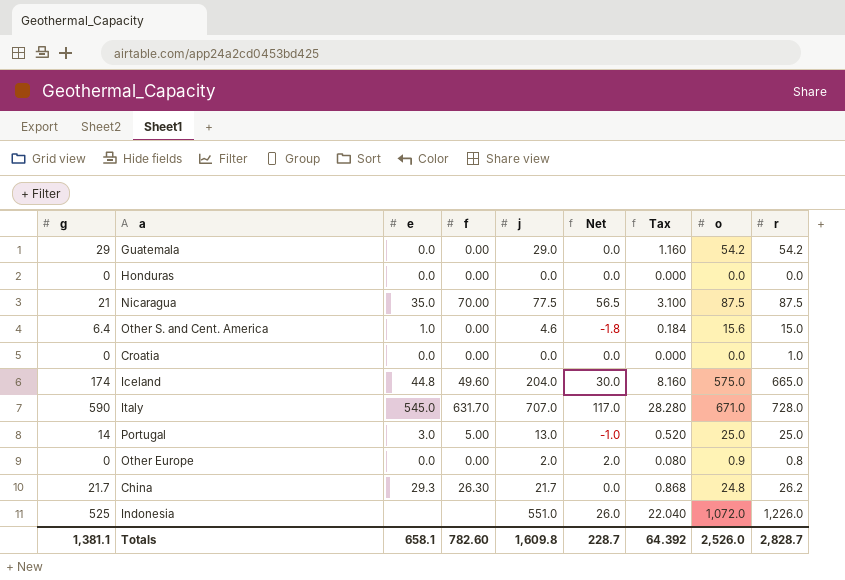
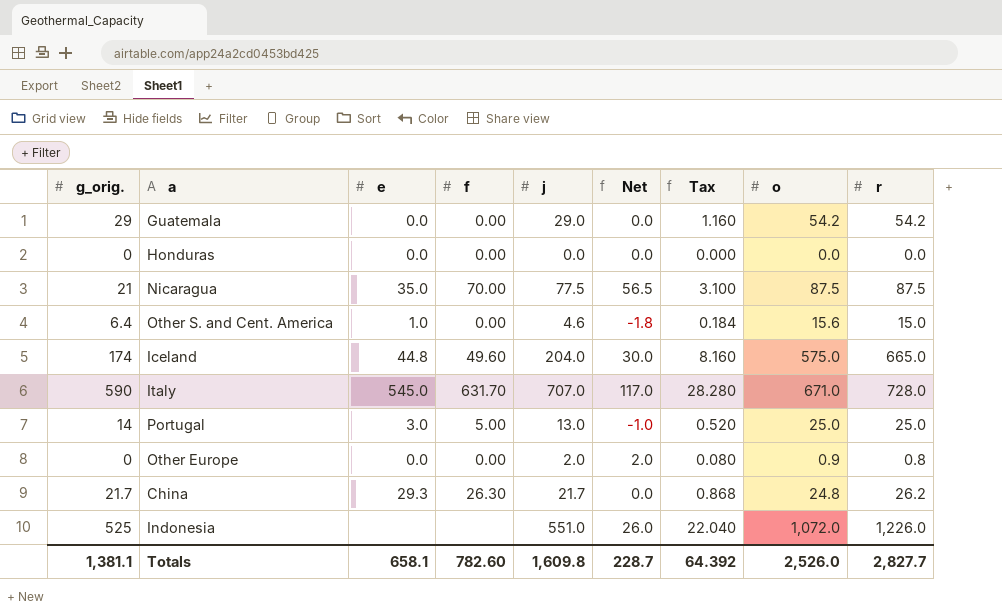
column name: g -> g_orig.
row Croatia: 0 | 0.0 | 0.00 | 0.0 | 0.0 | 0.000 | 0.0 | 1.0 -> none
Totals | r: 2,828.7 -> 2,827.7

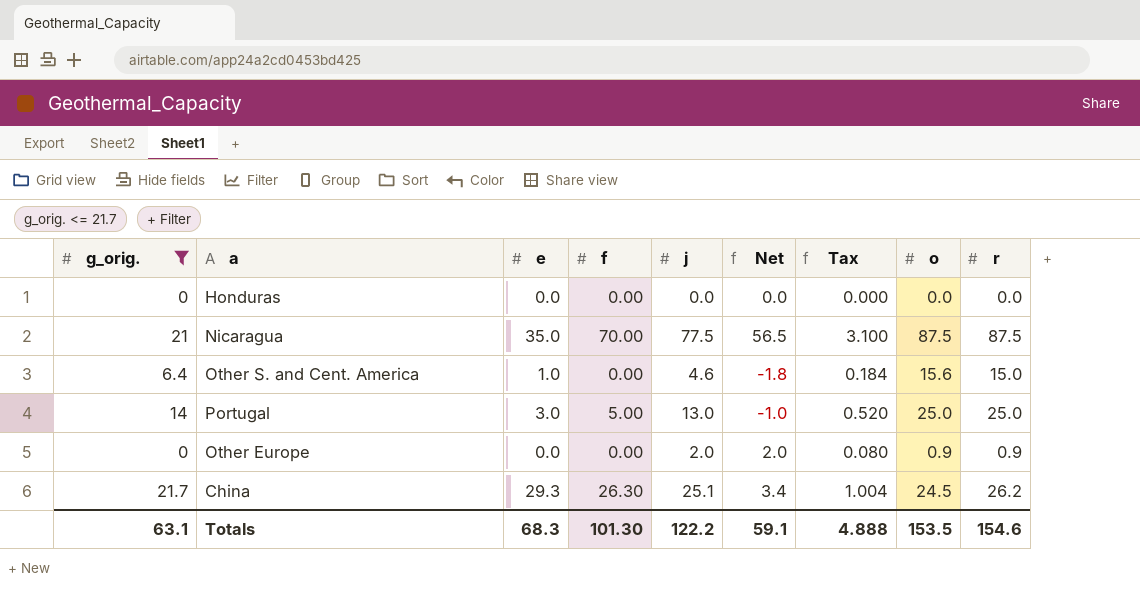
filter: none -> g_orig. <= 21.7
Other Europe | r: 0.8 -> 0.9
China | j: 21.7 -> 25.1
China | Net: 0.0 -> 3.4
China | Tax: 0.868 -> 1.004
China | o: 24.8 -> 24.5
Totals | g_orig.: 1,381.1 -> 63.1
Totals | e: 658.1 -> 68.3
Totals | f: 782.60 -> 101.30
Totals | j: 1,609.8 -> 122.2
Totals | Net: 228.7 -> 59.1
Totals | Tax: 64.392 -> 4.888
Totals | o: 2,526.0 -> 153.5
Totals | r: 2,827.7 -> 154.6

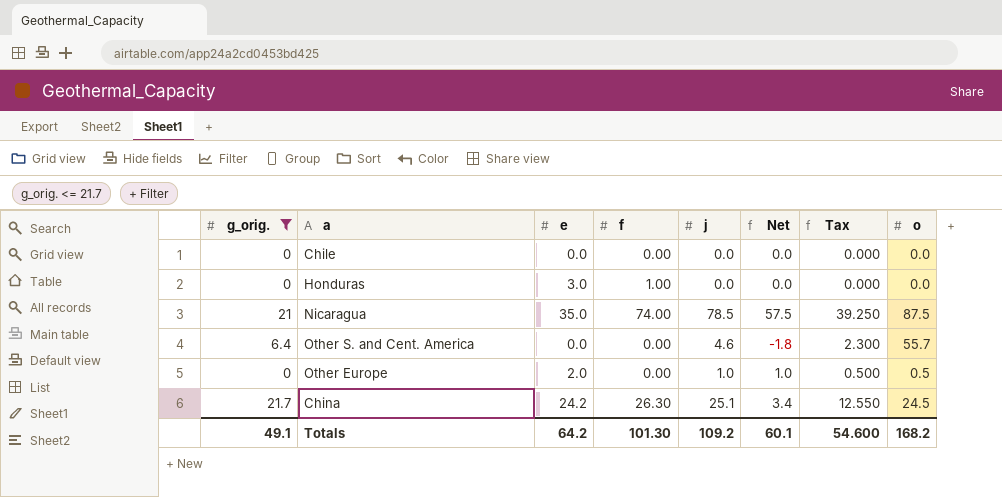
column r | position: 9 -> none
column Tax | formula: [j] * 0.04 -> [j] * 0.5
row Portugal: 14 | 3.0 | 5.00 | 13.0 | -1.0 | 0.520 | 25.0 | 25.0 -> none
row Chile: none -> 0 | 0.0 | 0.00 | 0.0 | 0.0 | 0.000 | 0.0
Honduras | e: 0.0 -> 3.0
Honduras | f: 0.00 -> 1.00
Nicaragua | f: 70.00 -> 74.00
Nicaragua | j: 77.5 -> 78.5
Nicaragua | Net: 56.5 -> 57.5
Other S. and Cent. America | e: 1.0 -> 0.0
Other S. and Cent. America | o: 15.6 -> 55.7
Other Europe | e: 0.0 -> 2.0
Other Europe | j: 2.0 -> 1.0
Other Europe | Net: 2.0 -> 1.0
Other Europe | o: 0.9 -> 0.5
China | e: 29.3 -> 24.2
Totals | g_orig.: 63.1 -> 49.1
Totals | e: 68.3 -> 64.2
Totals | j: 122.2 -> 109.2
Totals | Net: 59.1 -> 60.1
Totals | Tax: 4.888 -> 54.600
Totals | o: 153.5 -> 168.2

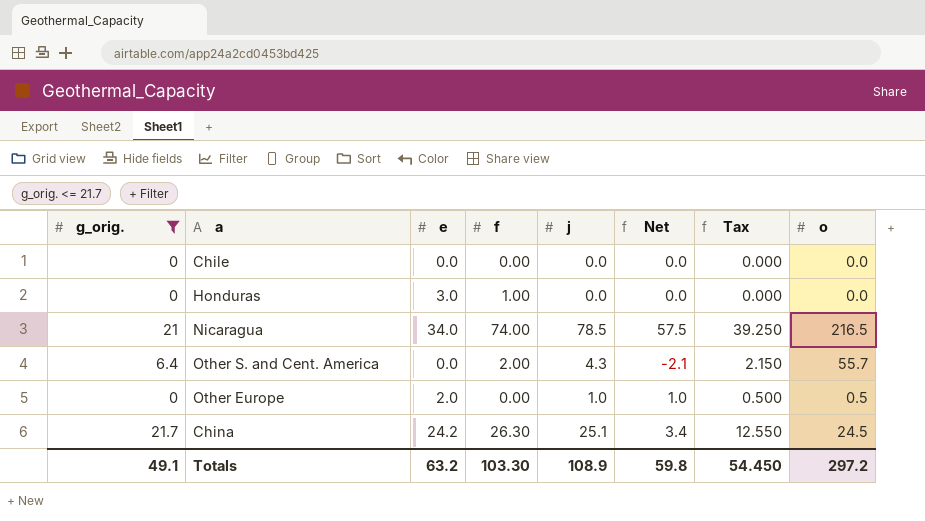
Nicaragua | e: 35.0 -> 34.0
Nicaragua | o: 87.5 -> 216.5
Other S. and Cent. America | f: 0.00 -> 2.00
Other S. and Cent. America | j: 4.6 -> 4.3
Other S. and Cent. America | Net: -1.8 -> -2.1
Other S. and Cent. America | Tax: 2.300 -> 2.150
Totals | e: 64.2 -> 63.2
Totals | f: 101.30 -> 103.30
Totals | j: 109.2 -> 108.9
Totals | Net: 60.1 -> 59.8
Totals | Tax: 54.600 -> 54.450
Totals | o: 168.2 -> 297.2

